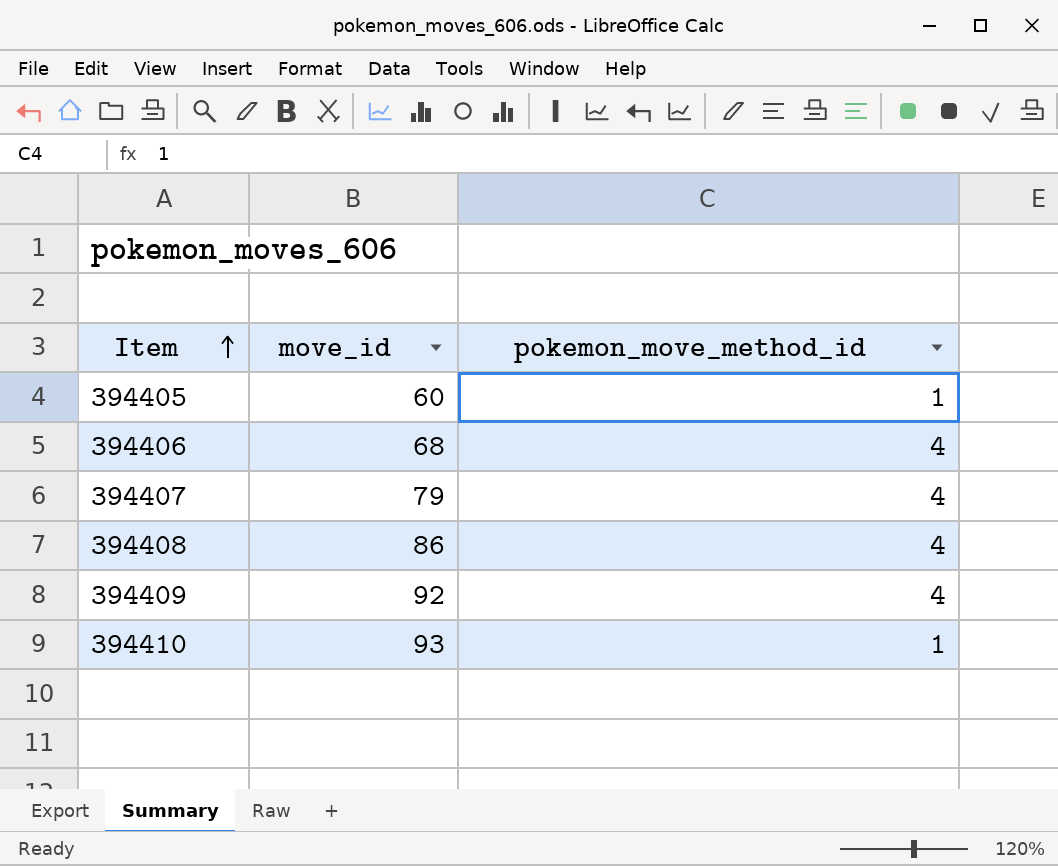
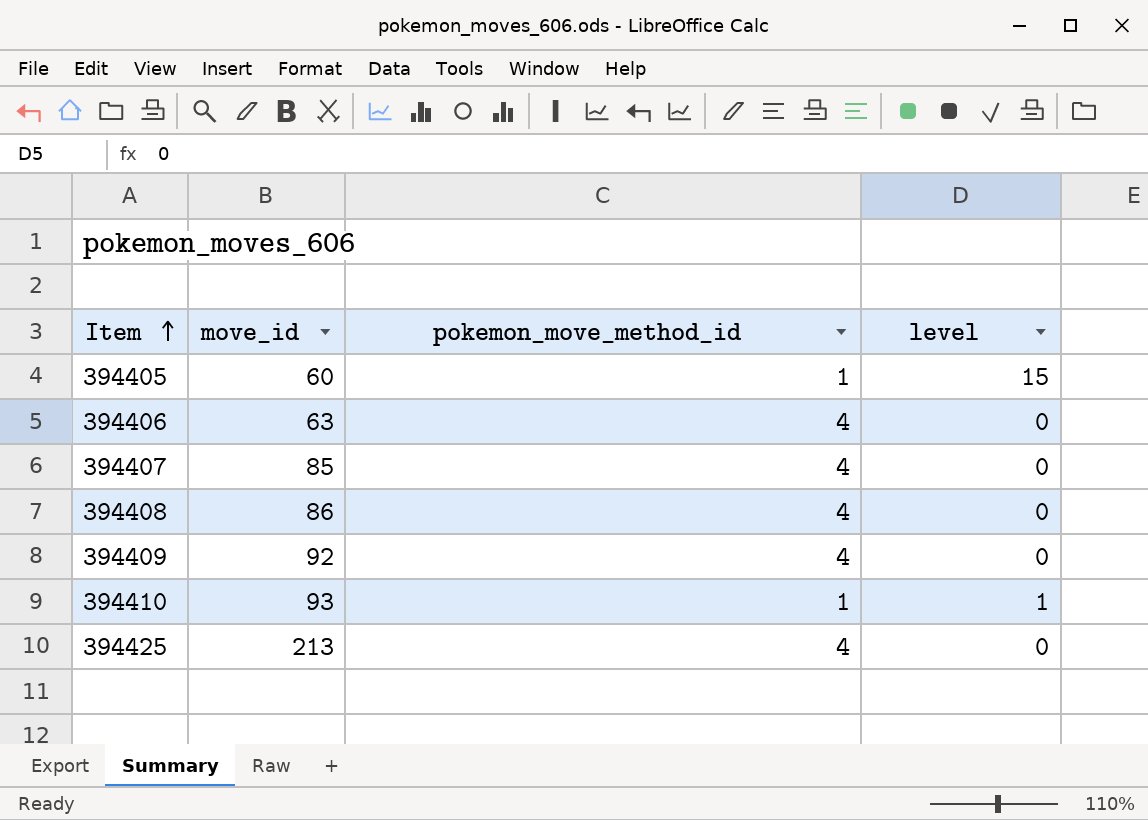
column level | position: none -> 4
394406 | move_id: 68 -> 63
394407 | move_id: 79 -> 85
row 394425: none -> 213 | 4 | 0

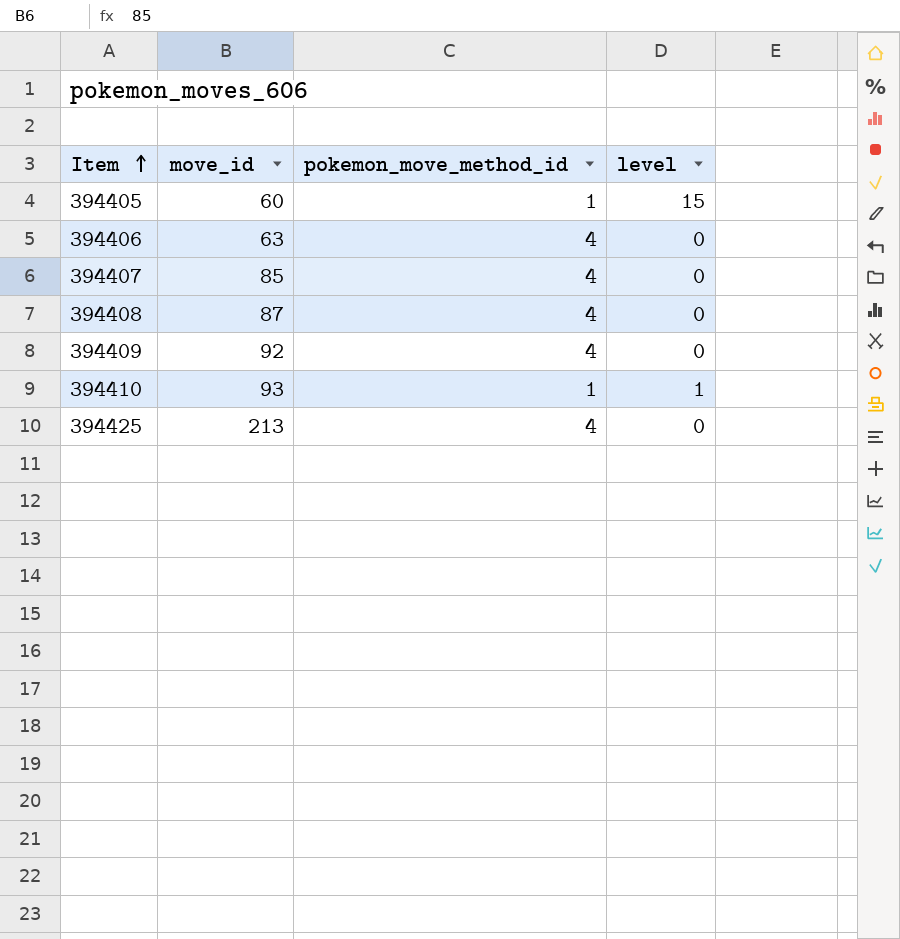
394408 | move_id: 86 -> 87

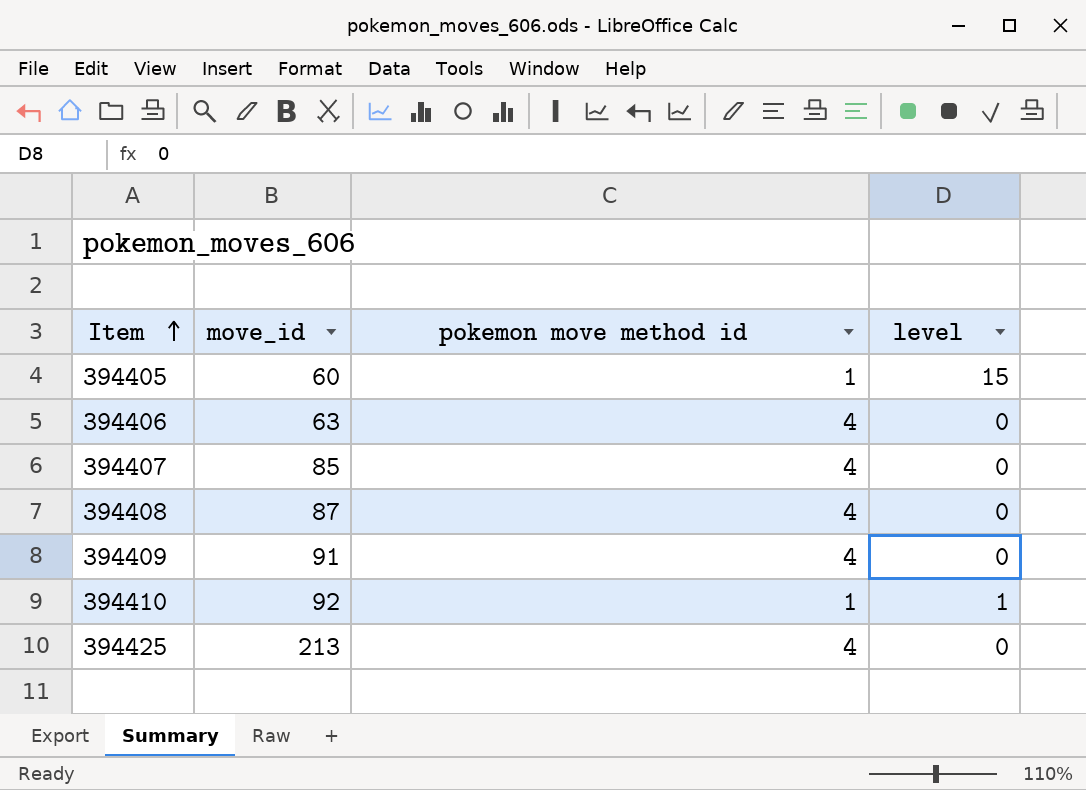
column name: pokemon_move_method_id -> pokemon move method id
394409 | move_id: 92 -> 91
394410 | move_id: 93 -> 92

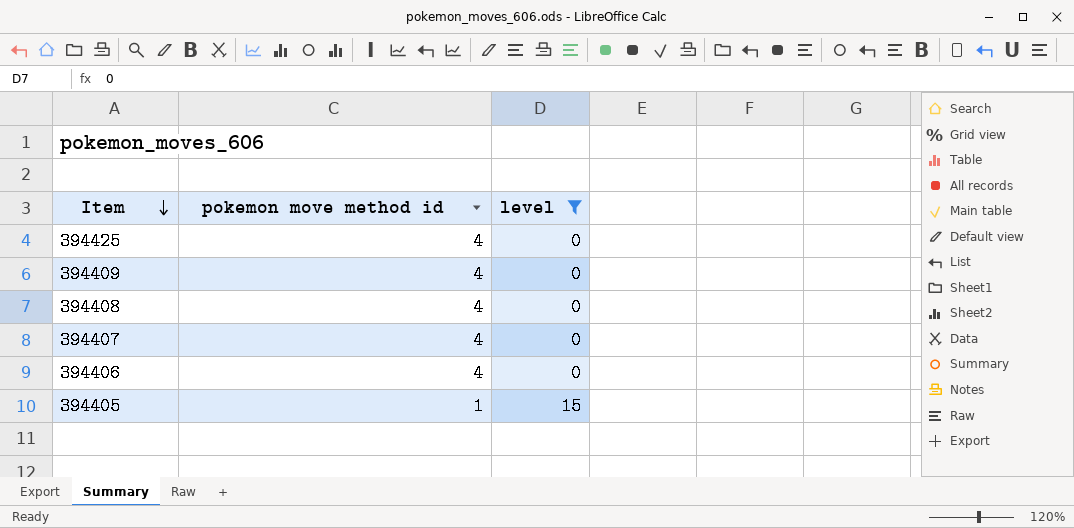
filter: none -> level != 1
row order: Item ascending -> Item descending
column move_id | position: 2 -> none

